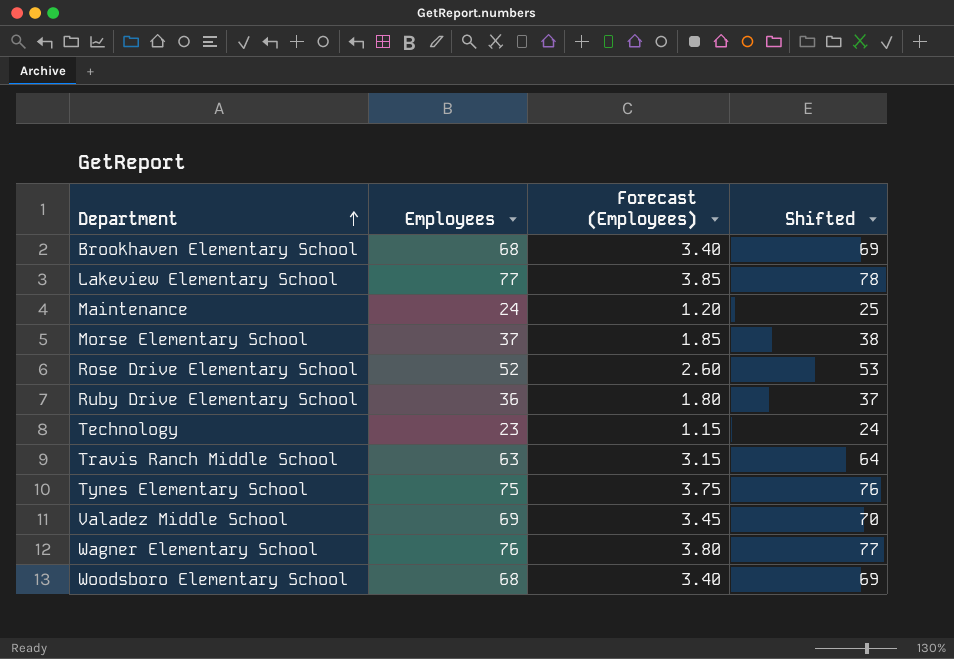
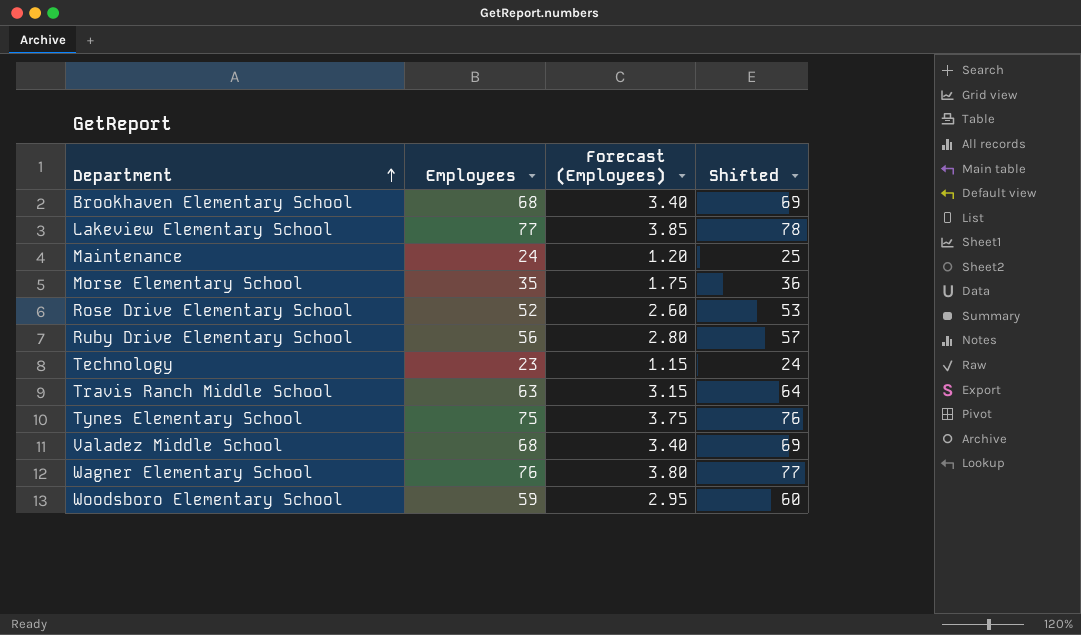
Morse Elementary School | Employees: 37 -> 35
Morse Elementary School | Forecast (Employees): 1.85 -> 1.75
Morse Elementary School | Shifted: 38 -> 36
Ruby Drive Elementary School | Employees: 36 -> 56
Ruby Drive Elementary School | Forecast (Employees): 1.80 -> 2.80
Ruby Drive Elementary School | Shifted: 37 -> 57
Valadez Middle School | Employees: 69 -> 68
Valadez Middle School | Forecast (Employees): 3.45 -> 3.40
Valadez Middle School | Shifted: 70 -> 69
Woodsboro Elementary School | Employees: 68 -> 59
Woodsboro Elementary School | Forecast (Employees): 3.40 -> 2.95
Woodsboro Elementary School | Shifted: 69 -> 60

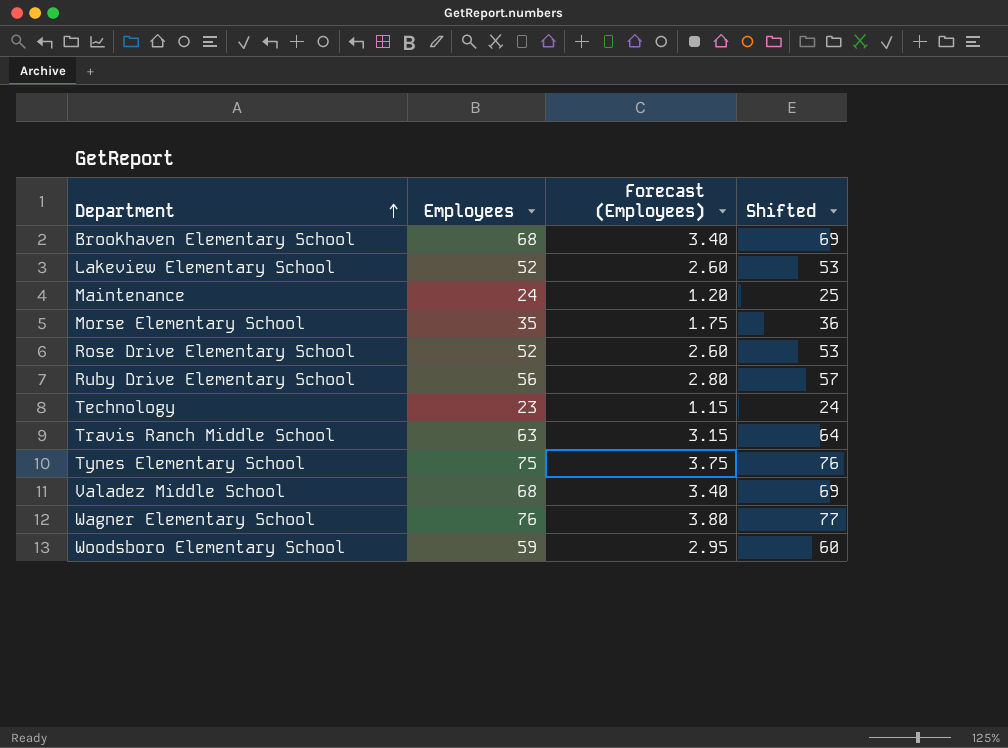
Lakeview Elementary School | Employees: 77 -> 52
Lakeview Elementary School | Forecast (Employees): 3.85 -> 2.60
Lakeview Elementary School | Shifted: 78 -> 53

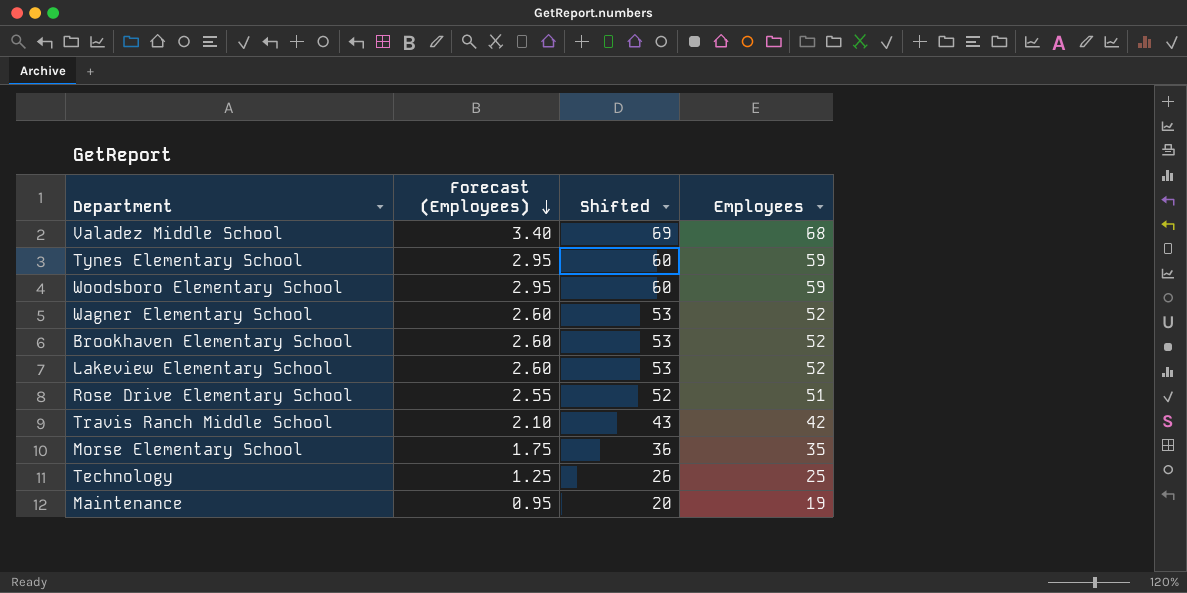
row order: Department ascending -> Forecast (Employees) descending
column Employees | position: 2 -> 4
row Ruby Drive Elementary School: 56 | 2.80 | 57 -> none
Tynes Elementary School | Forecast (Employees): 3.75 -> 2.95
Tynes Elementary School | Shifted: 76 -> 60
Tynes Elementary School | Employees: 75 -> 59
Wagner Elementary School | Forecast (Employees): 3.80 -> 2.60
Wagner Elementary School | Shifted: 77 -> 53
Wagner Elementary School | Employees: 76 -> 52
Brookhaven Elementary School | Forecast (Employees): 3.40 -> 2.60
Brookhaven Elementary School | Shifted: 69 -> 53
Brookhaven Elementary School | Employees: 68 -> 52
Rose Drive Elementary School | Forecast (Employees): 2.60 -> 2.55
Rose Drive Elementary School | Shifted: 53 -> 52
Rose Drive Elementary School | Employees: 52 -> 51
Travis Ranch Middle School | Forecast (Employees): 3.15 -> 2.10
Travis Ranch Middle School | Shifted: 64 -> 43
Travis Ranch Middle School | Employees: 63 -> 42
Technology | Forecast (Employees): 1.15 -> 1.25
Technology | Shifted: 24 -> 26
Technology | Employees: 23 -> 25
Maintenance | Forecast (Employees): 1.20 -> 0.95
Maintenance | Shifted: 25 -> 20
Maintenance | Employees: 24 -> 19

